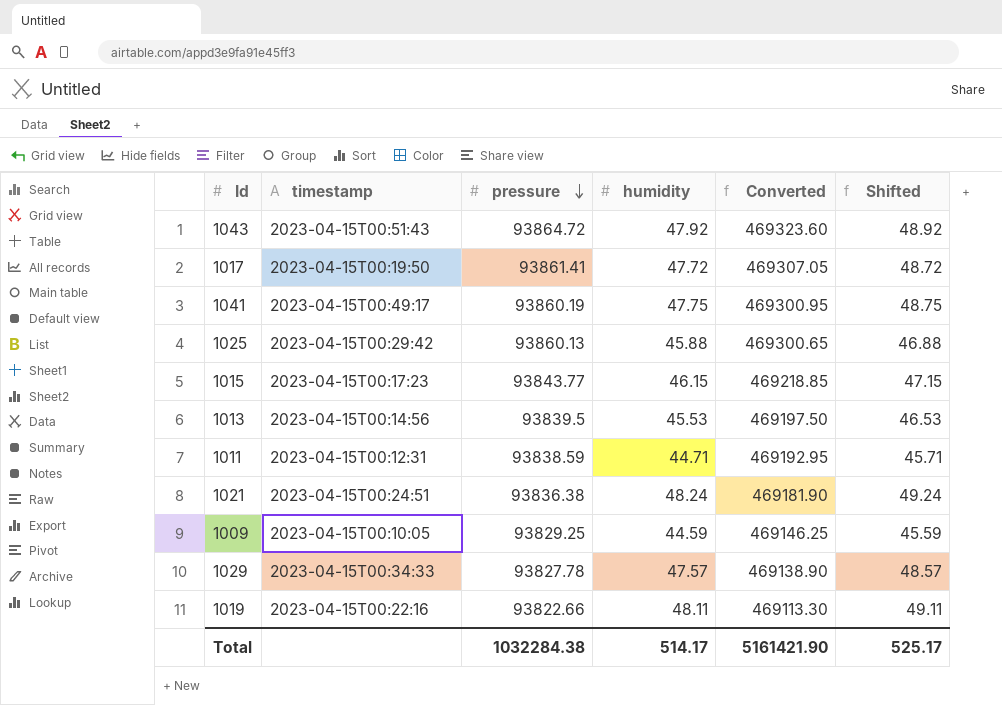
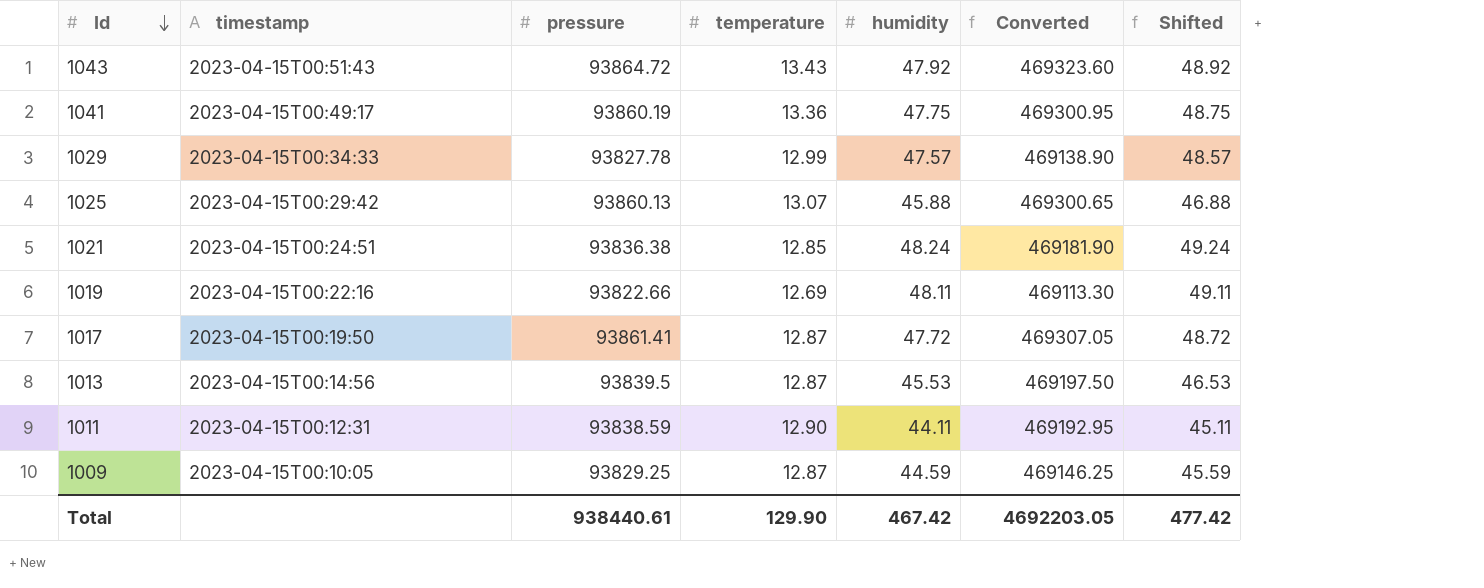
row order: pressure descending -> Id descending
column temperature | position: none -> 4
row 1015: 2023-04-15T00:17:23 | 93843.77 | 46.15 | 469218.85 | 47.15 -> none
1011 | humidity: 44.71 -> 44.11
1011 | Shifted: 45.71 -> 45.11
Total | pressure: 1032284.38 -> 938440.61
Total | humidity: 514.17 -> 467.42
Total | Converted: 5161421.90 -> 4692203.05
Total | Shifted: 525.17 -> 477.42

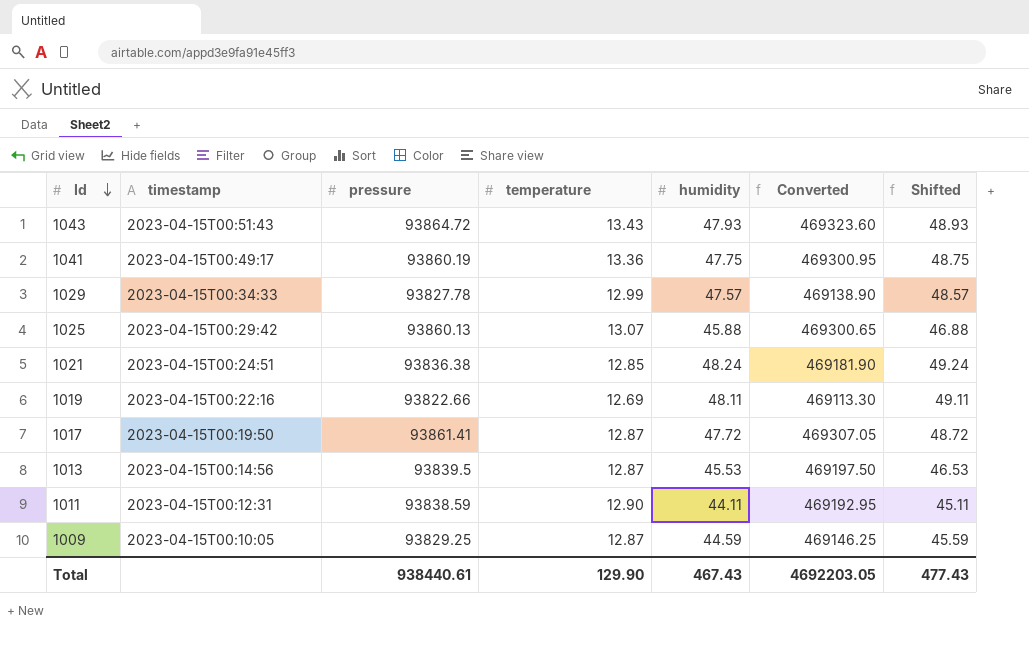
1043 | humidity: 47.92 -> 47.93
1043 | Shifted: 48.92 -> 48.93
Total | humidity: 467.42 -> 467.43
Total | Shifted: 477.42 -> 477.43

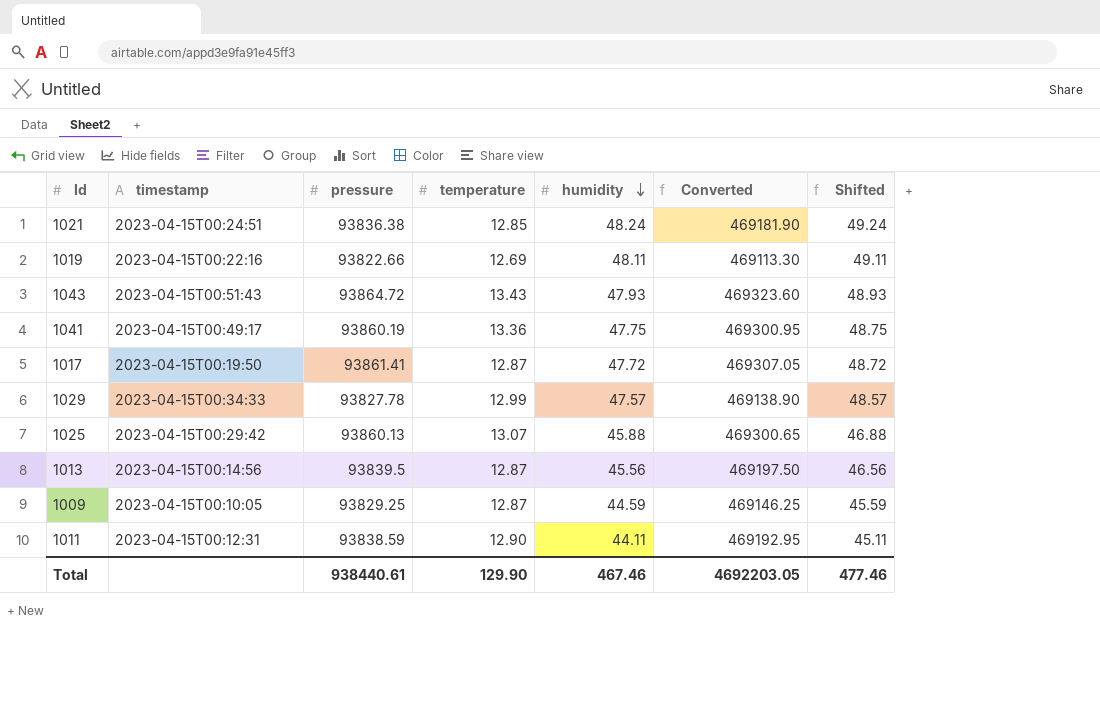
row order: Id descending -> humidity descending
1013 | humidity: 45.53 -> 45.56
1013 | Shifted: 46.53 -> 46.56
Total | humidity: 467.43 -> 467.46
Total | Shifted: 477.43 -> 477.46

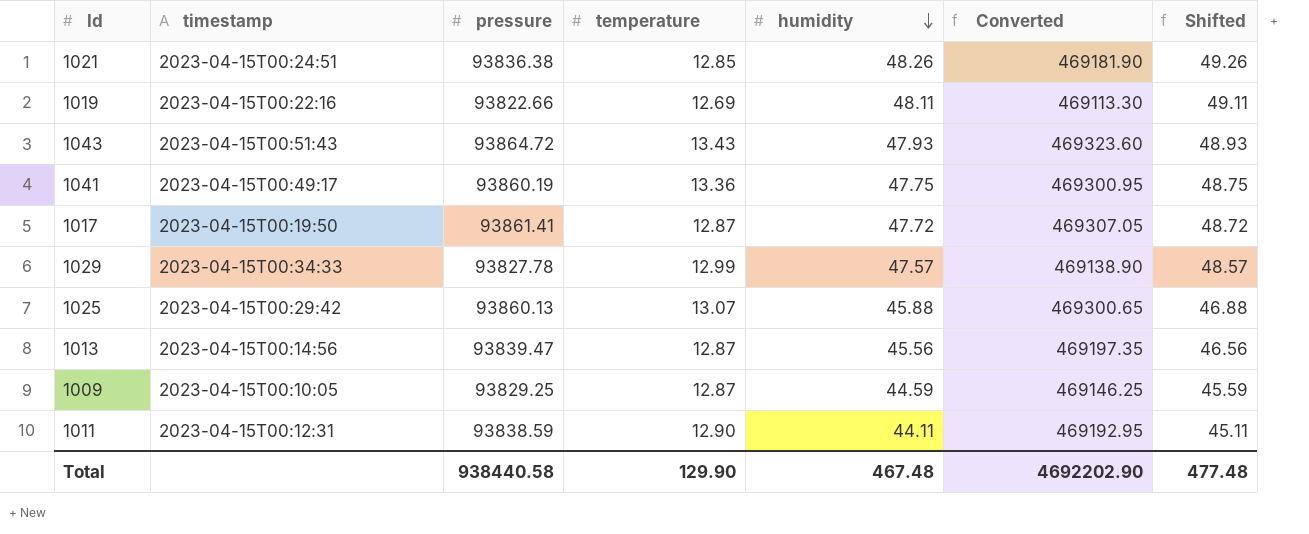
1021 | humidity: 48.24 -> 48.26
1021 | Shifted: 49.24 -> 49.26
1013 | pressure: 93839.5 -> 93839.47
1013 | Converted: 469197.50 -> 469197.35
Total | pressure: 938440.61 -> 938440.58
Total | humidity: 467.46 -> 467.48
Total | Converted: 4692203.05 -> 4692202.90
Total | Shifted: 477.46 -> 477.48

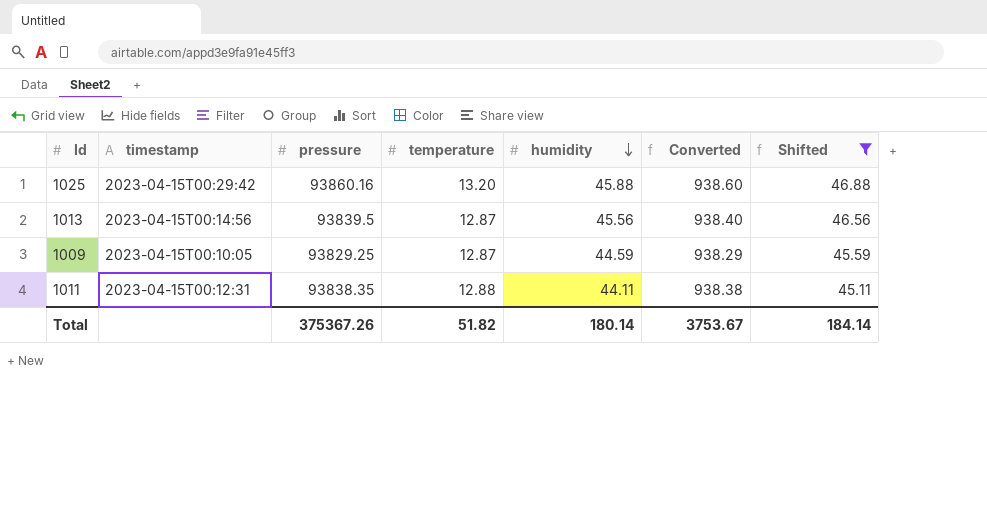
filter: none -> Shifted <= 46.88
column Converted | formula: [pressure] * 5 -> [pressure] * 0.01
1025 | pressure: 93860.13 -> 93860.16
1025 | temperature: 13.07 -> 13.20
1013 | pressure: 93839.47 -> 93839.5
1011 | pressure: 93838.59 -> 93838.35
1011 | temperature: 12.90 -> 12.88
Total | pressure: 938440.58 -> 375367.26
Total | temperature: 129.90 -> 51.82
Total | humidity: 467.48 -> 180.14
Total | Converted: 4692202.90 -> 3753.67
Total | Shifted: 477.48 -> 184.14

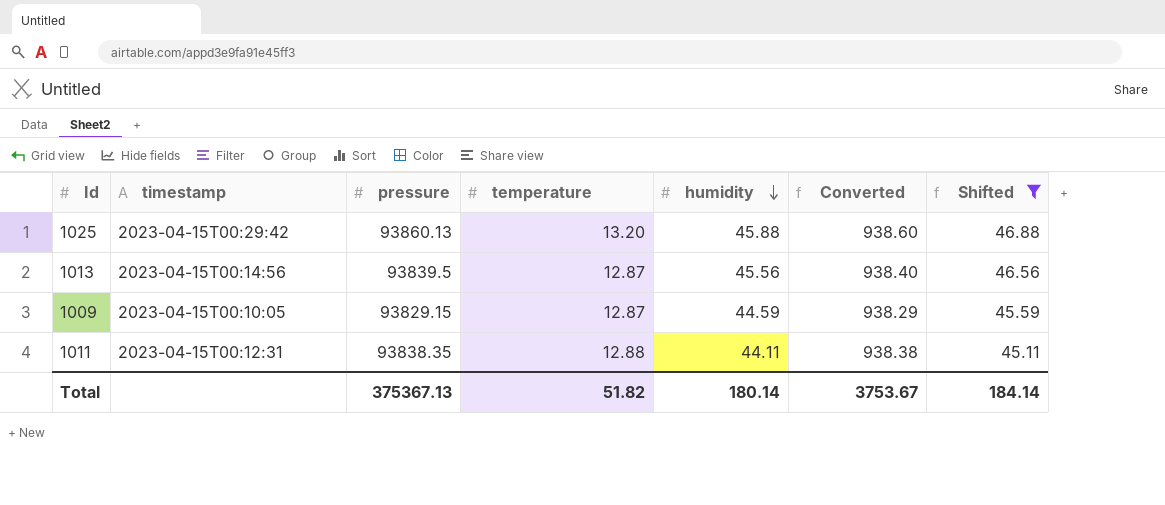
1025 | pressure: 93860.16 -> 93860.13
1009 | pressure: 93829.25 -> 93829.15
Total | pressure: 375367.26 -> 375367.13

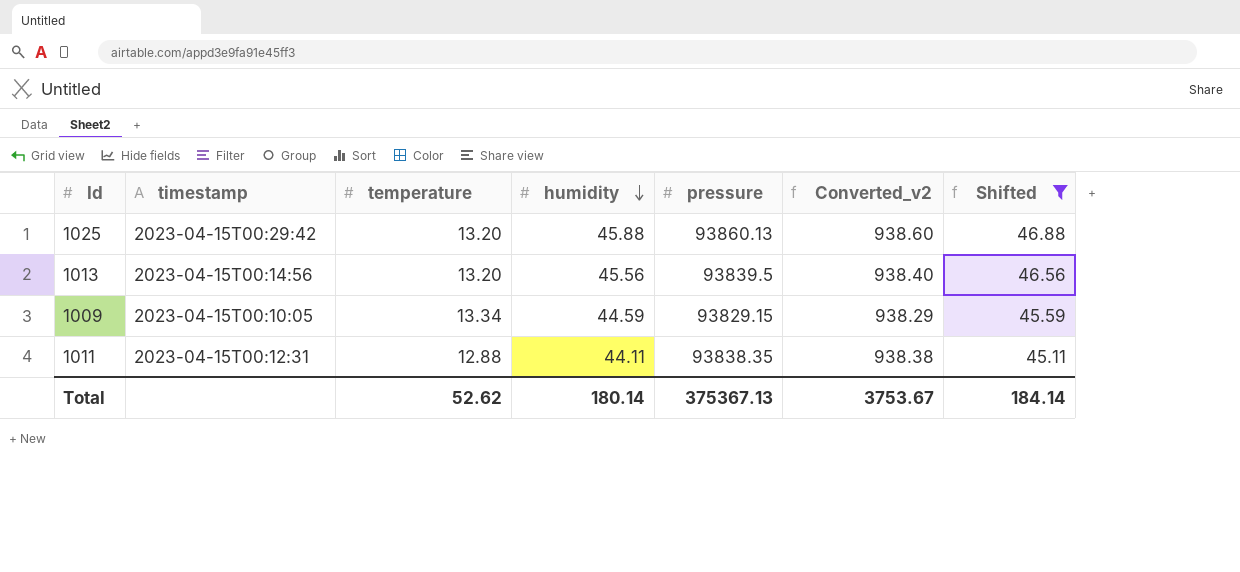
column pressure | position: 3 -> 5
column name: Converted -> Converted_v2
1013 | temperature: 12.87 -> 13.20
1009 | temperature: 12.87 -> 13.34
Total | temperature: 51.82 -> 52.62

